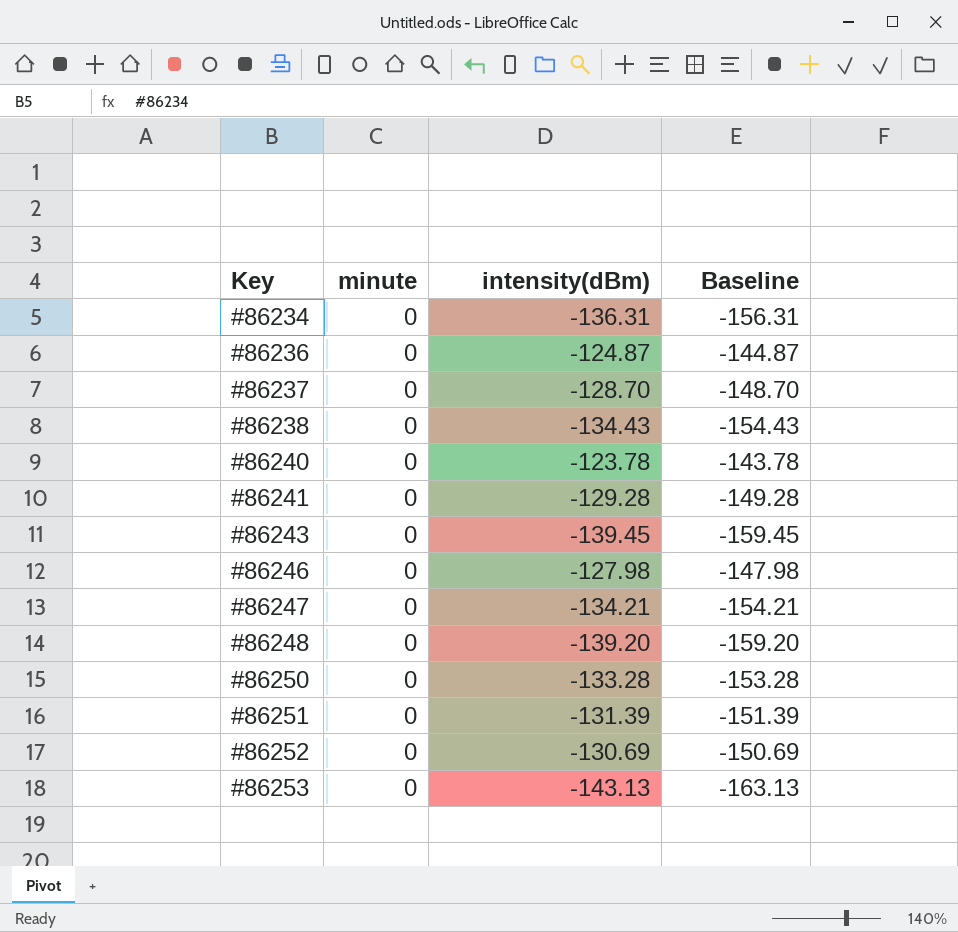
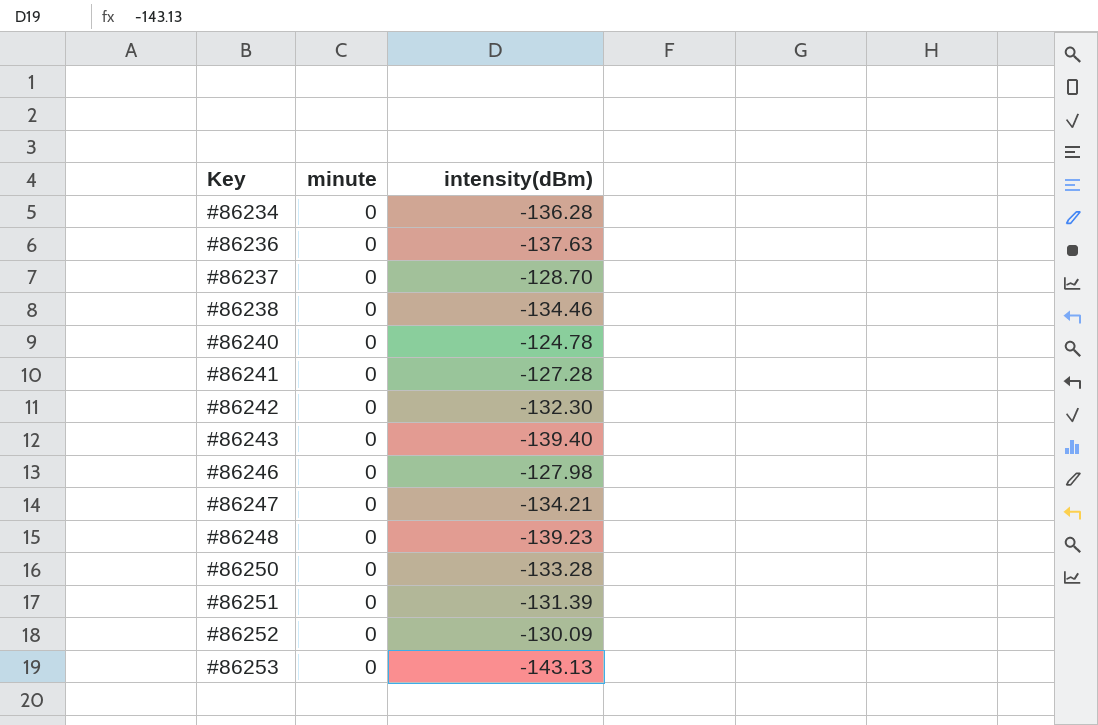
column Baseline | formula: [intensity(dBm)] - 20 -> none
#86234 | intensity(dBm): -136.31 -> -136.28
#86236 | intensity(dBm): -124.87 -> -137.63
#86238 | intensity(dBm): -134.43 -> -134.46
#86240 | intensity(dBm): -123.78 -> -124.78
#86241 | intensity(dBm): -129.28 -> -127.28
row #86242: none -> 0 | -132.30
#86243 | intensity(dBm): -139.45 -> -139.40
#86248 | intensity(dBm): -139.20 -> -139.23
#86252 | intensity(dBm): -130.69 -> -130.09

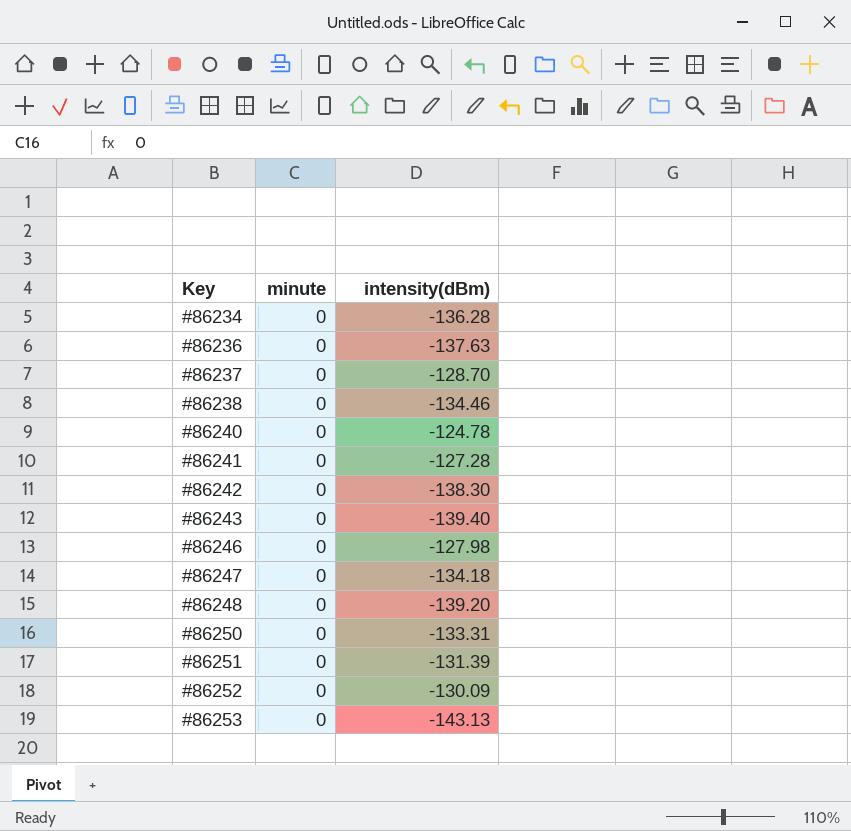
#86242 | intensity(dBm): -132.30 -> -138.30
#86247 | intensity(dBm): -134.21 -> -134.18
#86248 | intensity(dBm): -139.23 -> -139.20
#86250 | intensity(dBm): -133.28 -> -133.31

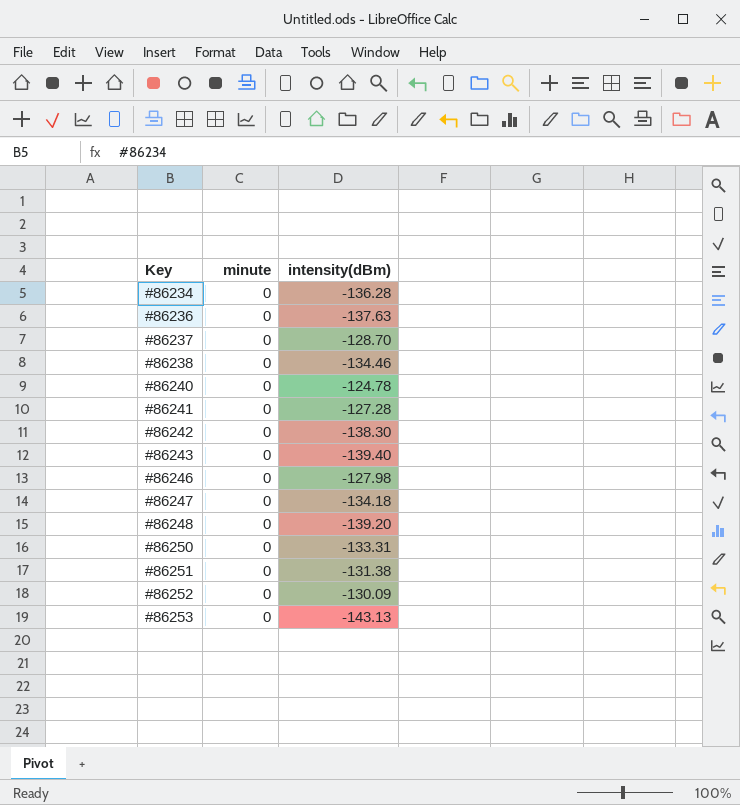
#86251 | intensity(dBm): -131.39 -> -131.38

